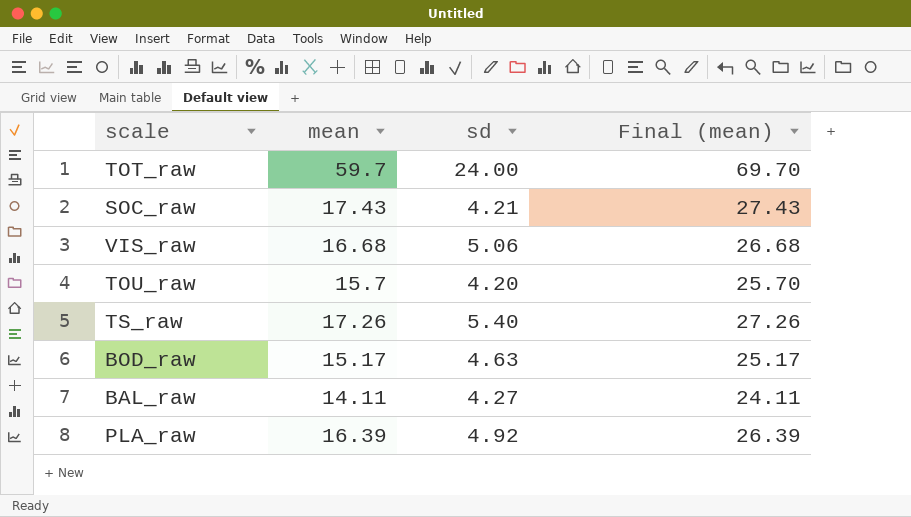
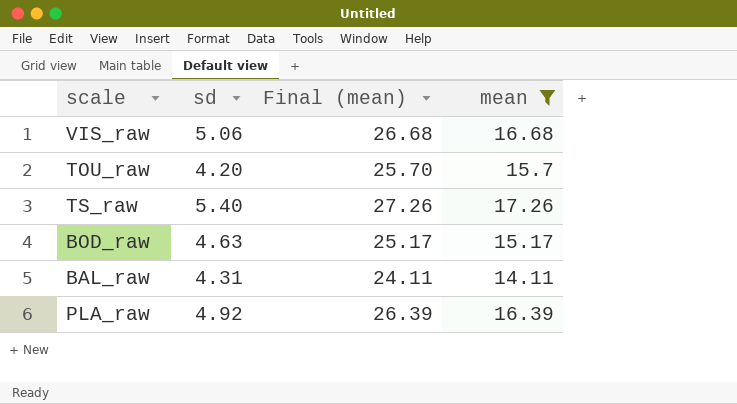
filter: none -> mean <= 17.26
column mean | position: 2 -> 4
BAL_raw | sd: 4.27 -> 4.31

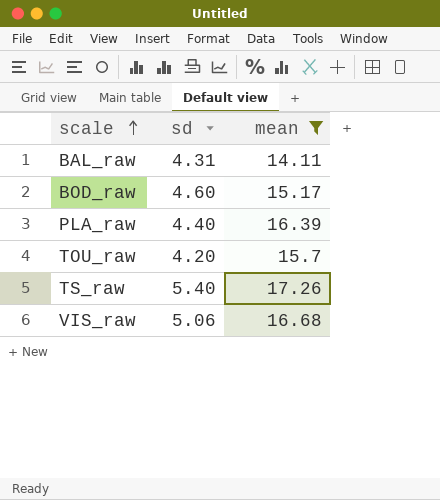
row order: none -> scale ascending
column Final (mean) | formula: [mean] + 10 -> none
BOD_raw | sd: 4.63 -> 4.60
PLA_raw | sd: 4.92 -> 4.40

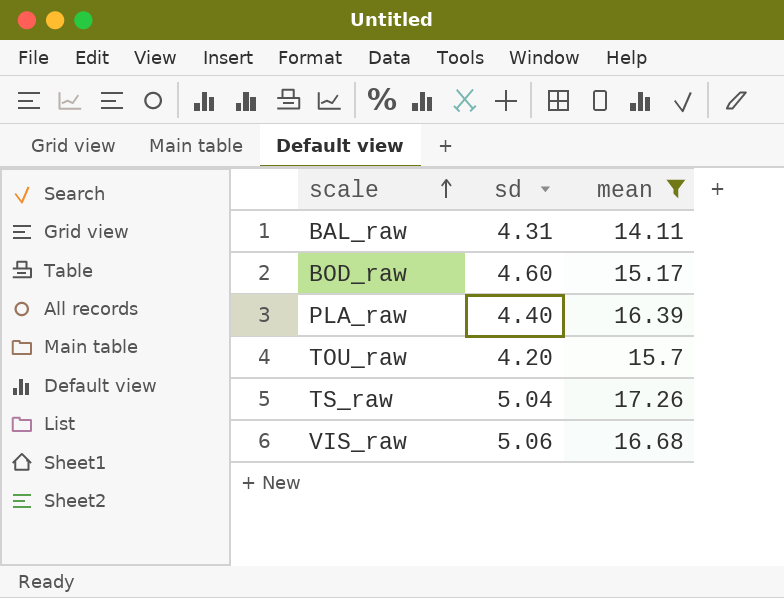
TS_raw | sd: 5.40 -> 5.04

